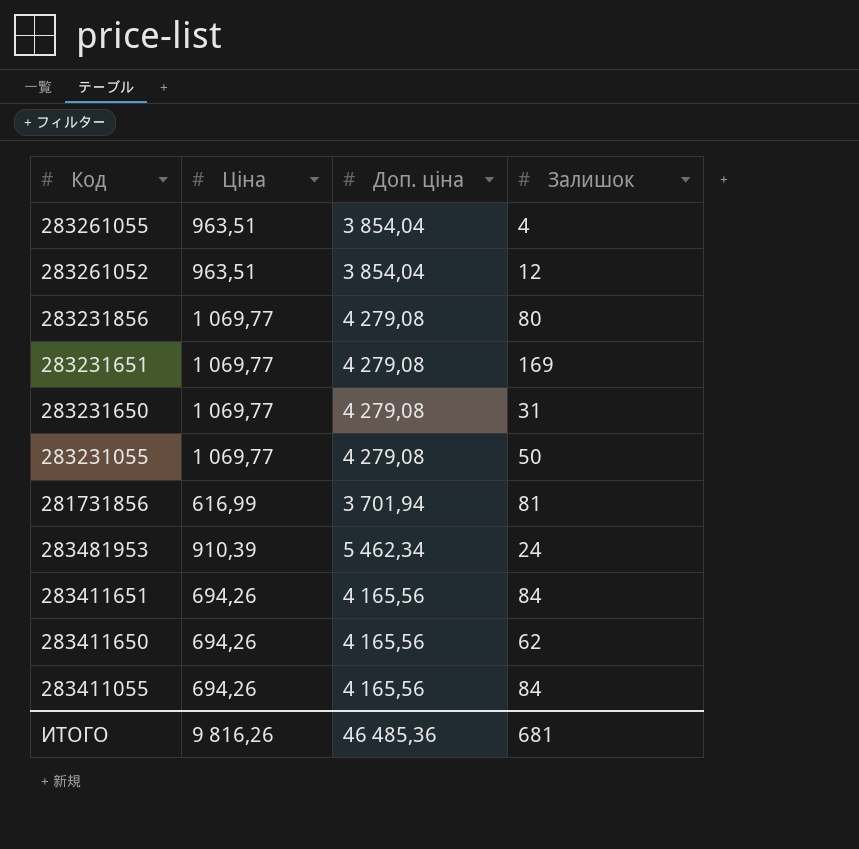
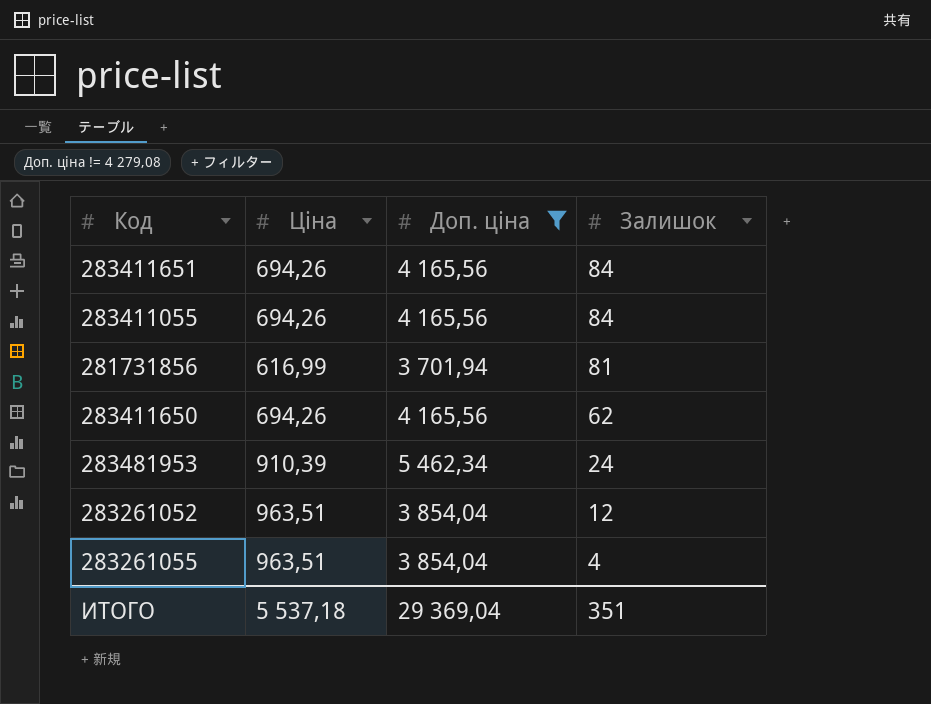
filter: none -> Доп. ціна != 4 279,08
row order: none -> Залишок descending
ИТОГО | Ціна: 9 816,26 -> 5 537,18
ИТОГО | Доп. ціна: 46 485,36 -> 29 369,04
ИТОГО | Залишок: 681 -> 351

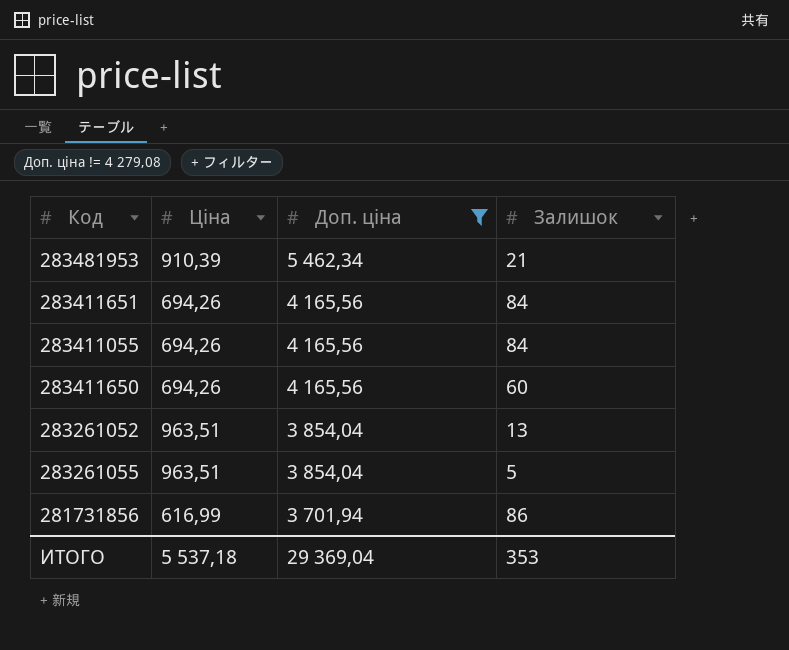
row order: Залишок descending -> Доп. ціна descending
283481953 | Залишок: 24 -> 21
283411650 | Залишок: 62 -> 60
283261052 | Залишок: 12 -> 13
283261055 | Залишок: 4 -> 5
281731856 | Залишок: 81 -> 86
ИТОГО | Залишок: 351 -> 353

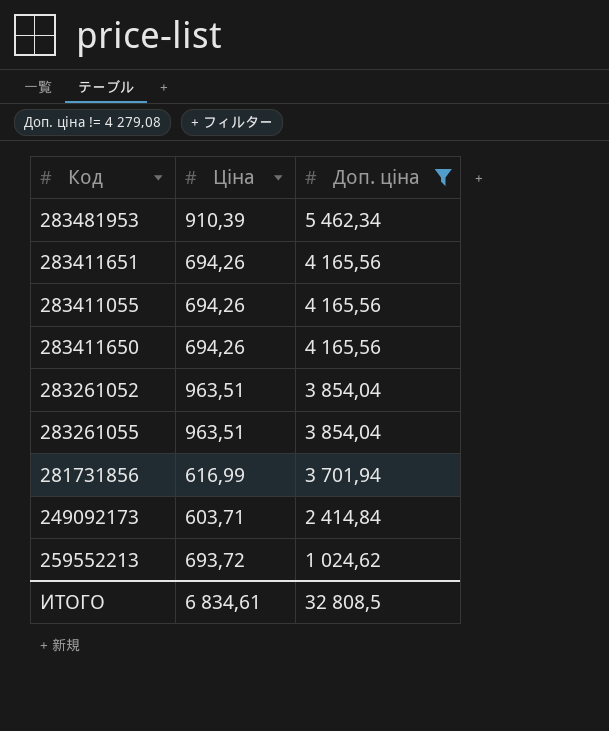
column Залишок | position: 4 -> none
row 249092173: none -> 603,71 | 2 414,84
row 259552213: none -> 693,72 | 1 024,62
ИТОГО | Ціна: 5 537,18 -> 6 834,61
ИТОГО | Доп. ціна: 29 369,04 -> 32 808,5

